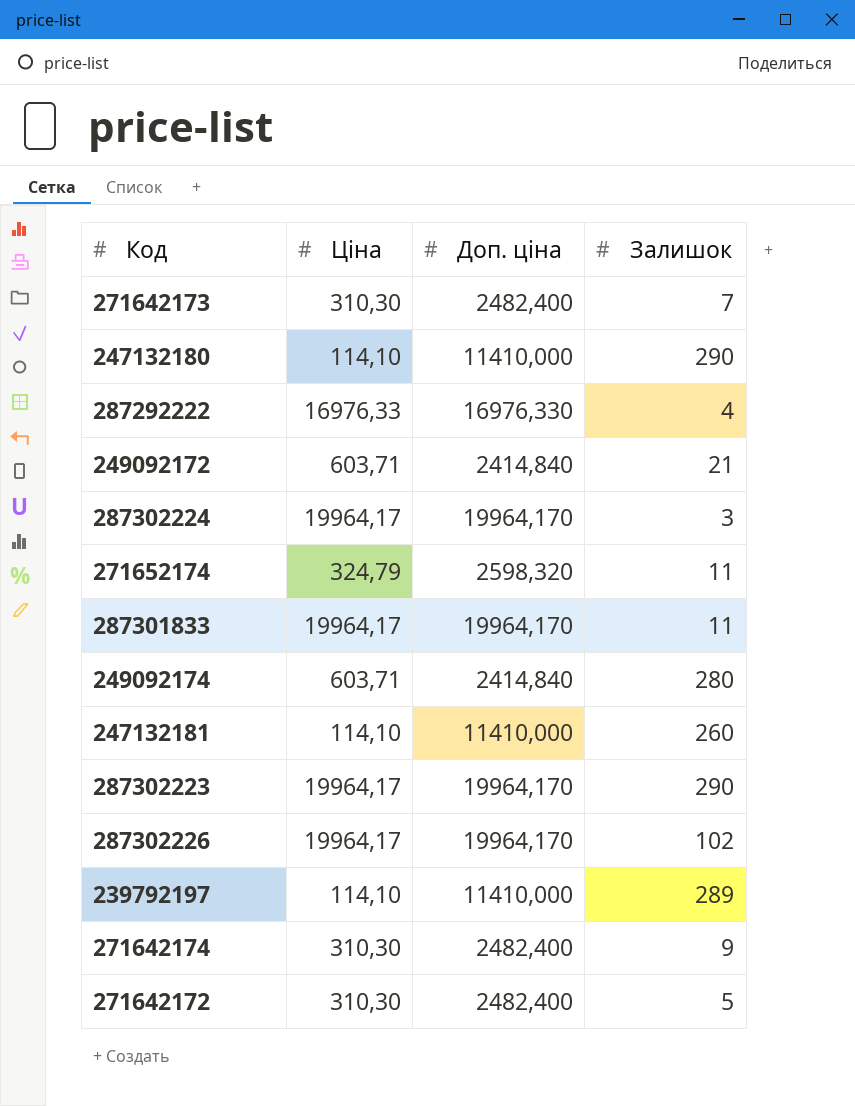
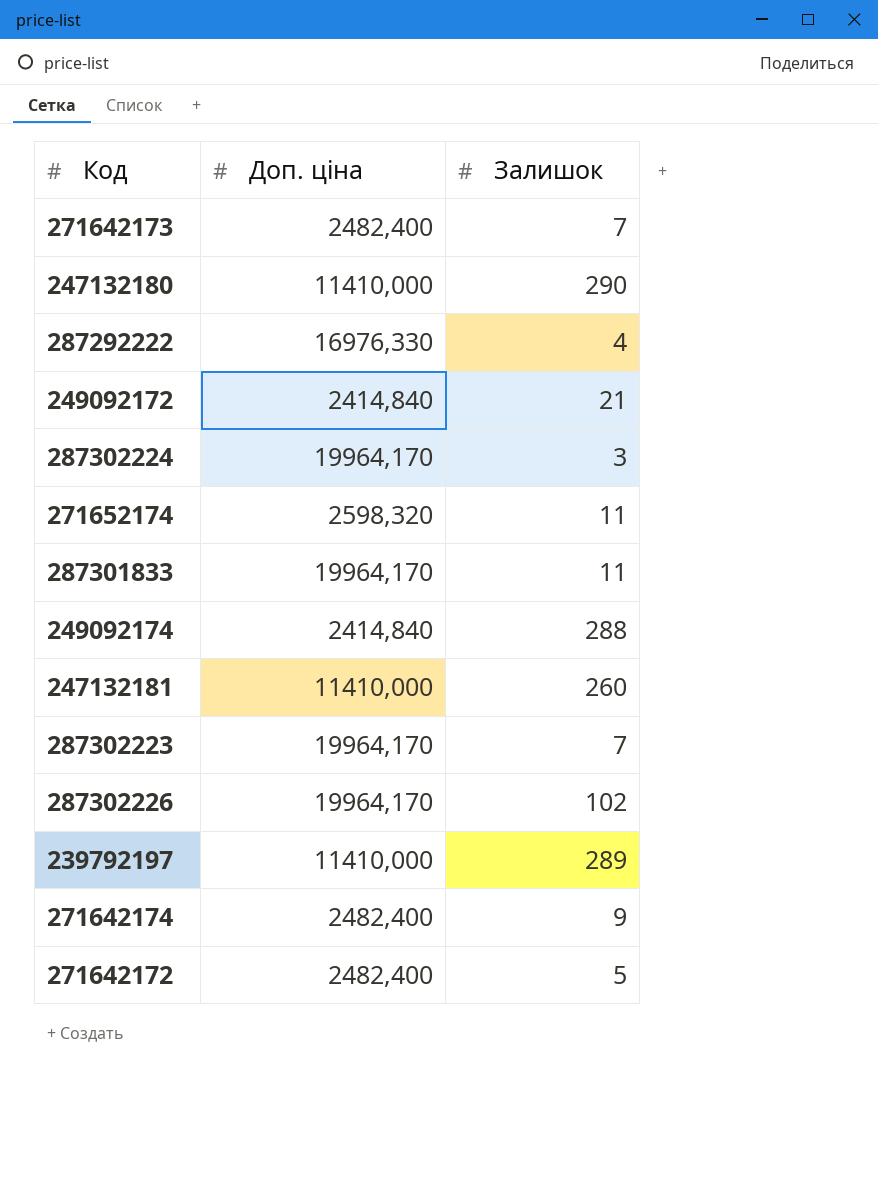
column Ціна | position: 2 -> none
249092174 | Залишок: 280 -> 288
287302223 | Залишок: 290 -> 7

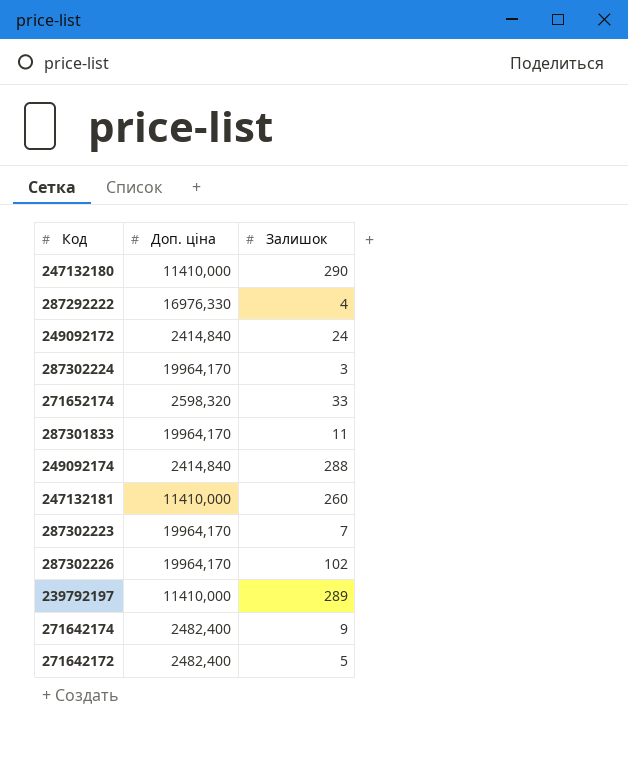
row 271642173: 2482,400 | 7 -> none
249092172 | Залишок: 21 -> 24
271652174 | Залишок: 11 -> 33

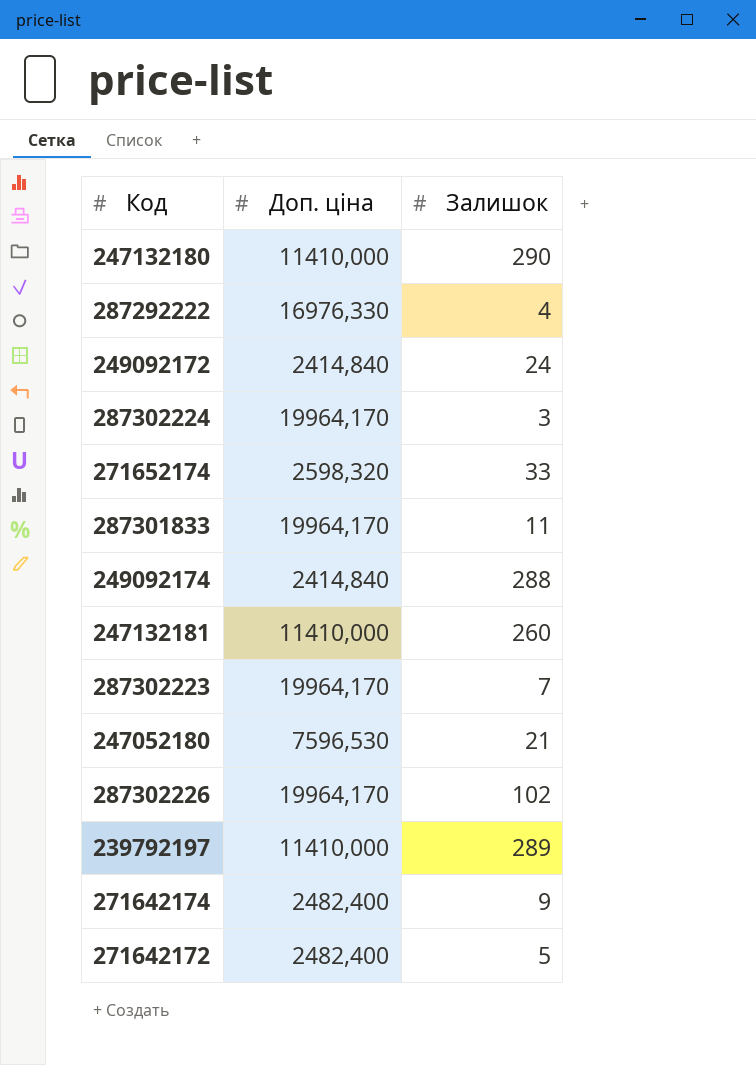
row 247052180: none -> 7596,530 | 21

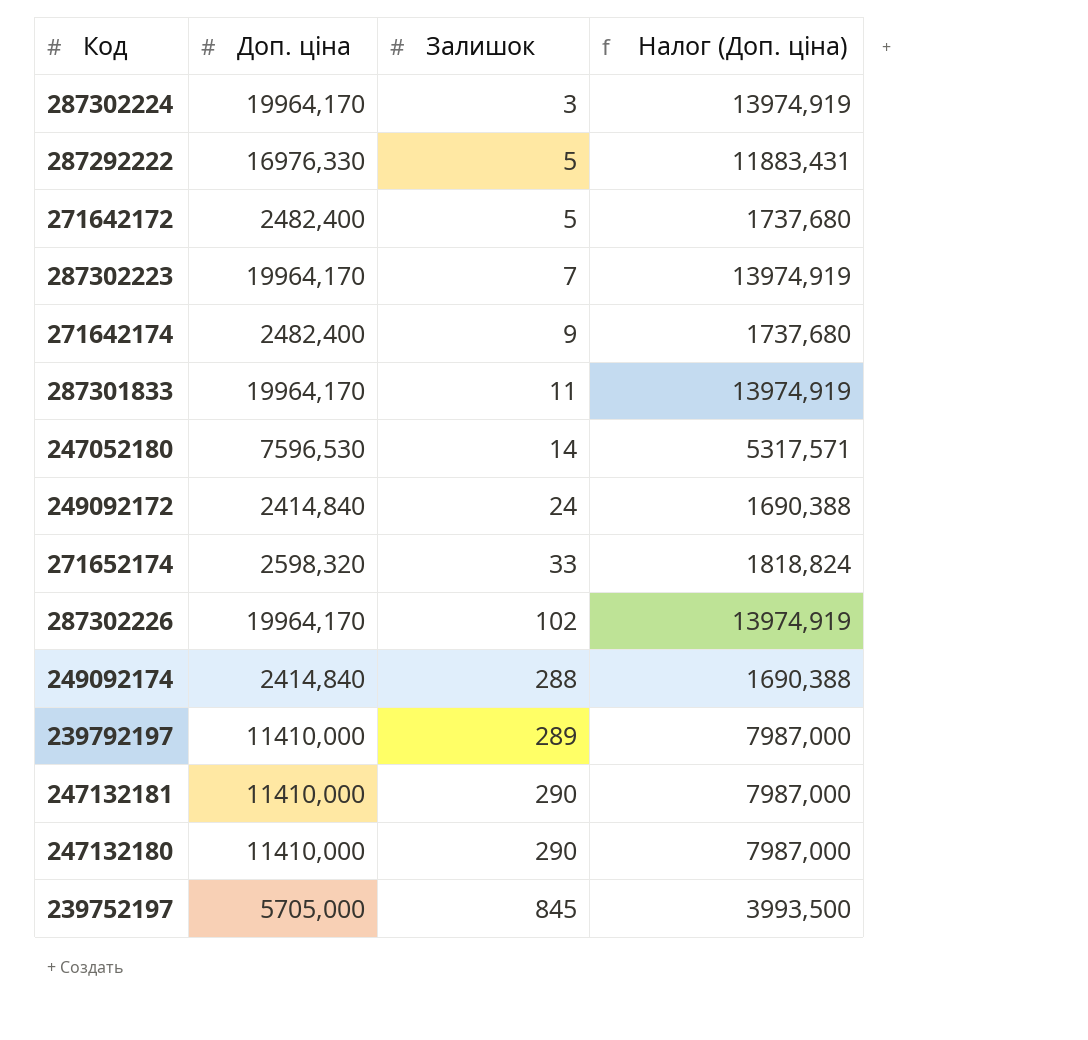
row order: none -> Залишок ascending
column Налог (Доп. ціна) | formula: none -> [Доп. ціна] * 0,7
287292222 | Залишок: 4 -> 5
247052180 | Залишок: 21 -> 14
247132181 | Залишок: 260 -> 290
row 239752197: none -> 5705,000 | 845 | 3993,500

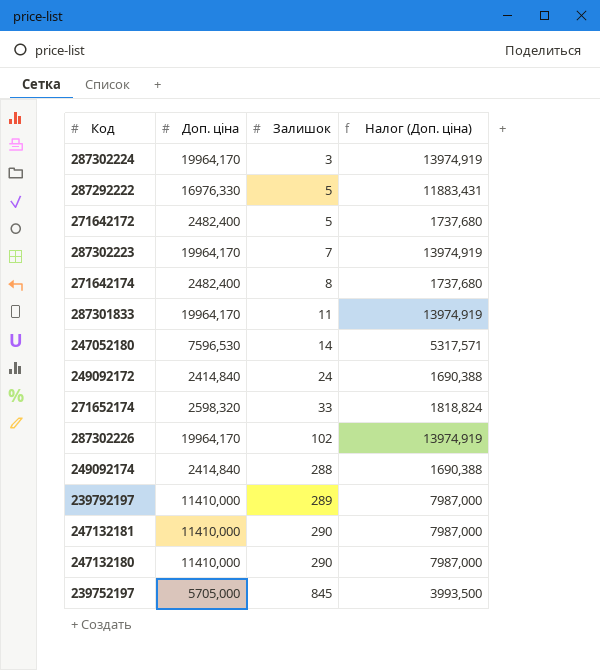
271642174 | Залишок: 9 -> 8

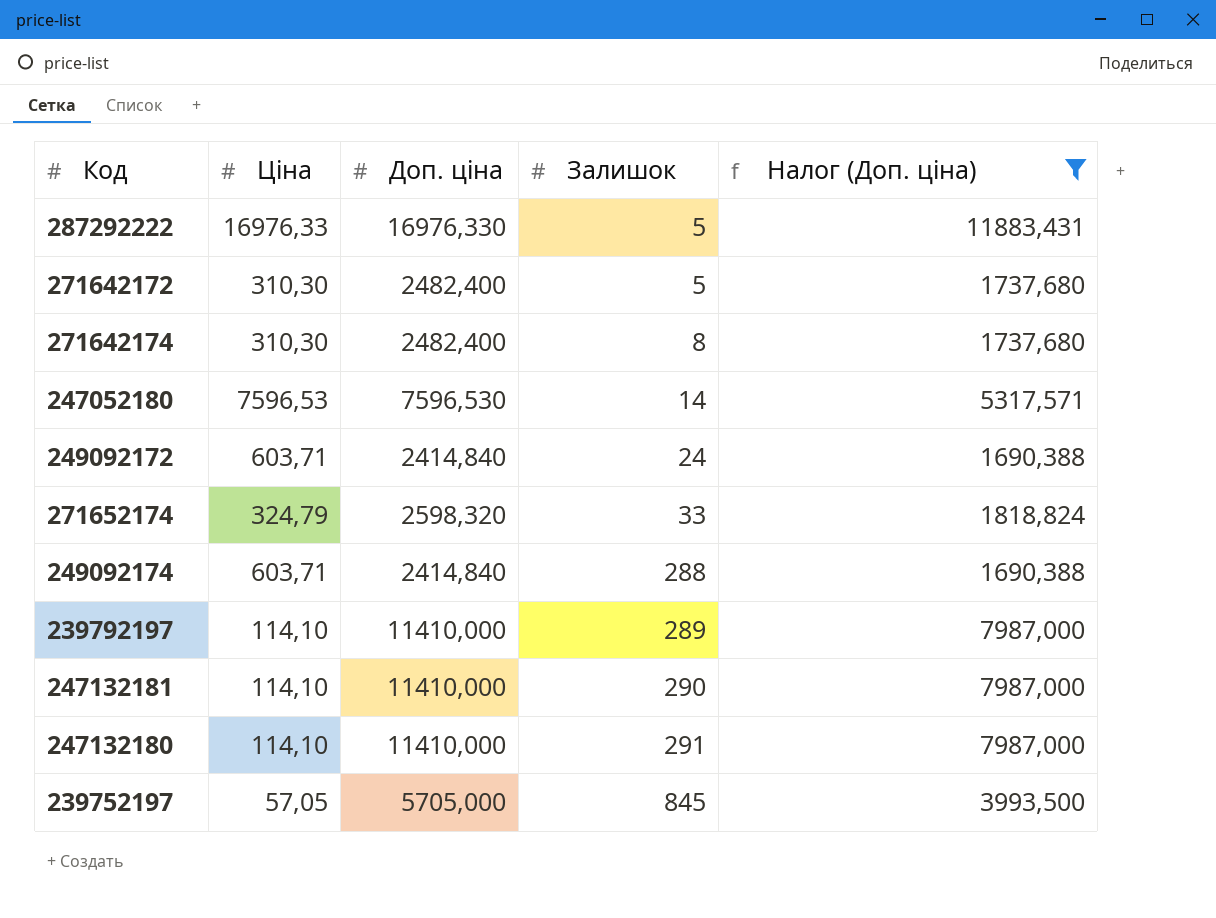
filter: none -> Налог (Доп. ціна) != 13974,919
column Ціна | position: none -> 2
247132180 | Залишок: 290 -> 291

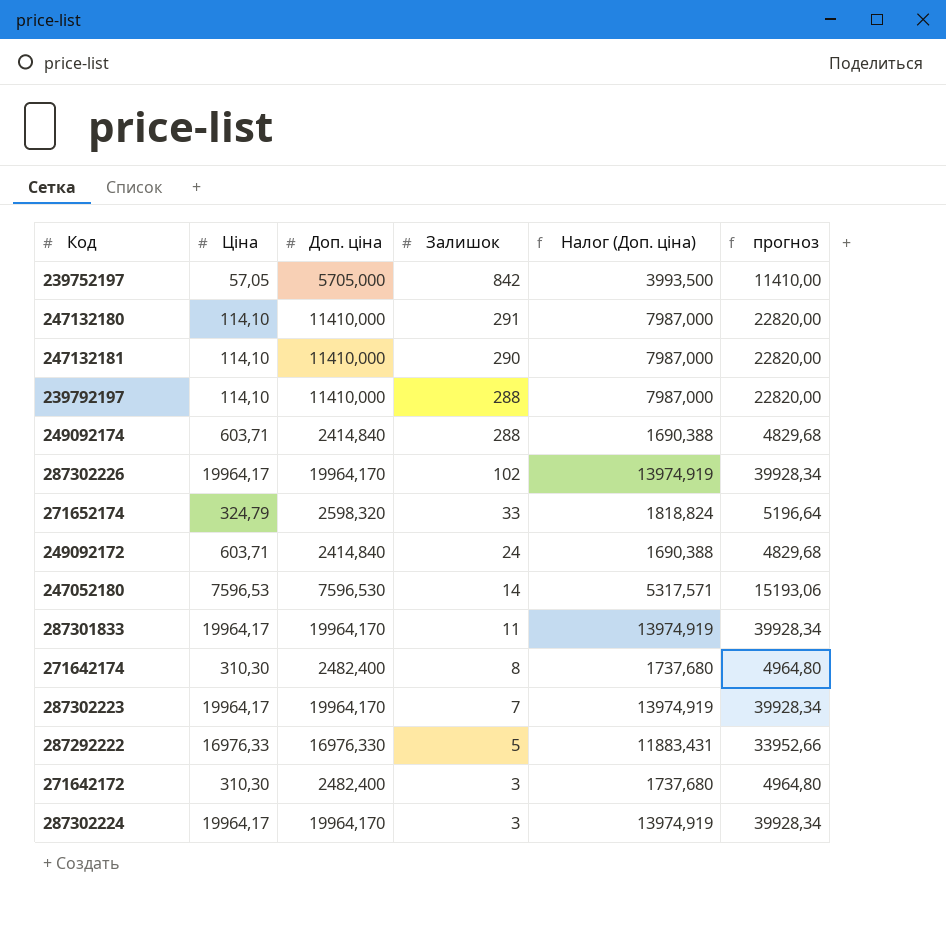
filter: Налог (Доп. ціна) != 13974,919 -> none
row order: Залишок ascending -> Залишок descending
column прогноз | formula: none -> [Доп. ціна] * 2
239752197 | Залишок: 845 -> 842
239792197 | Залишок: 289 -> 288
271642172 | Залишок: 5 -> 3

